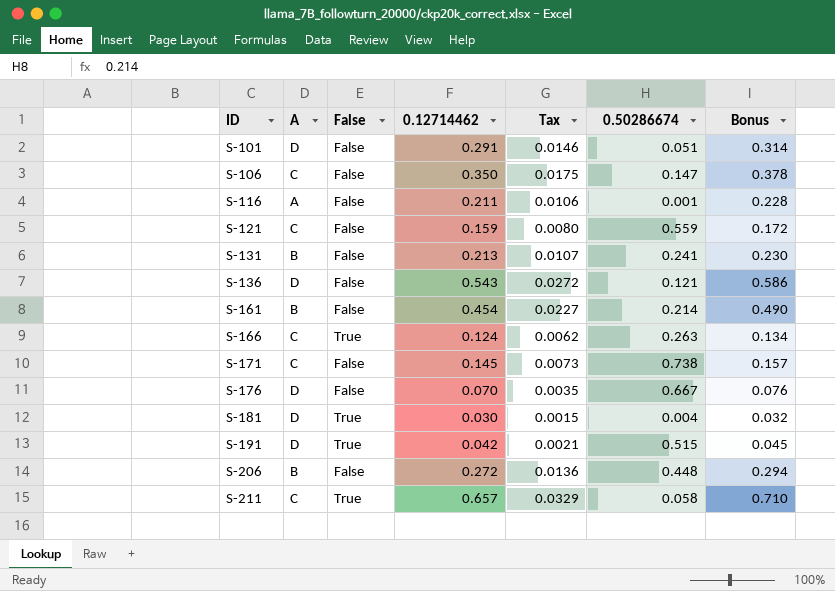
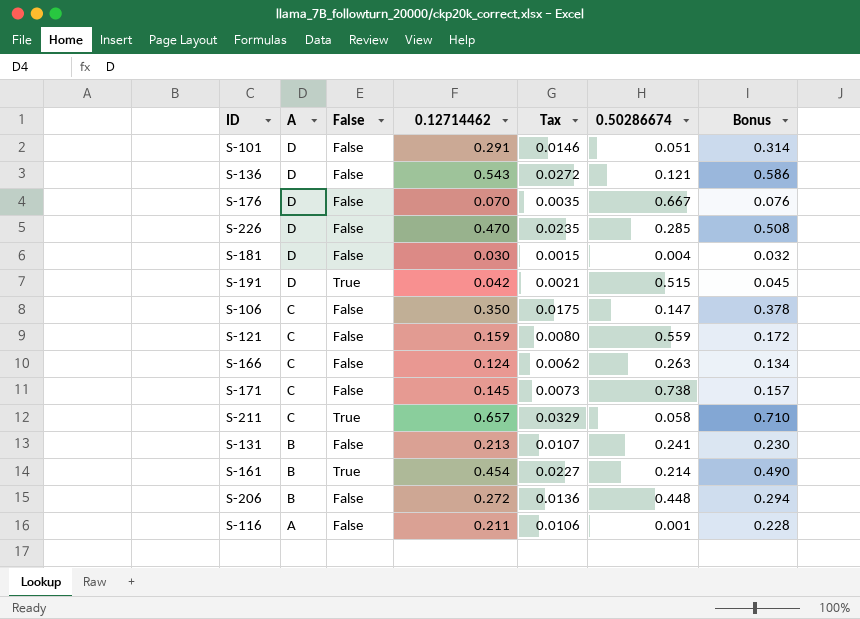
row order: ID ascending -> A descending
row S-226: none -> D | False | 0.470 | 0.0235 | 0.285 | 0.508
S-181 | False: True -> False
S-166 | False: True -> False
S-161 | False: False -> True

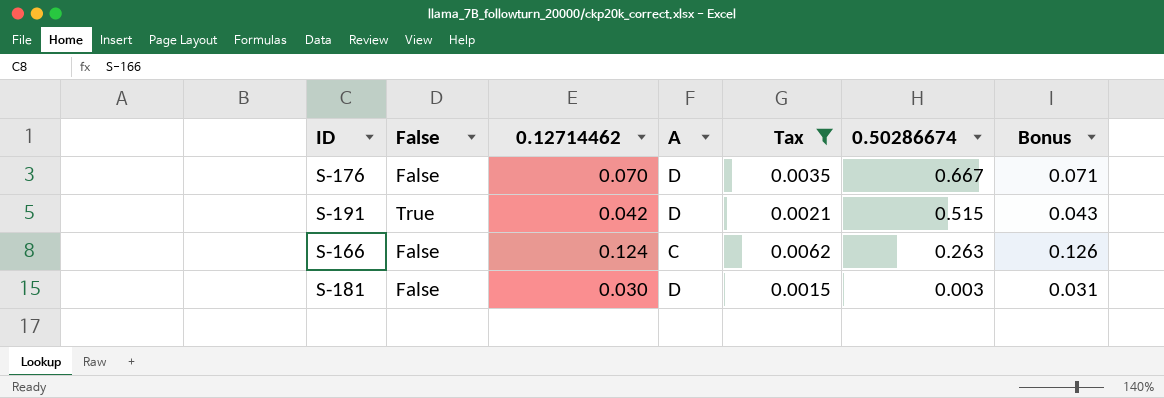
filter: none -> Tax <= 0.0062
row order: A descending -> 0.50286674 descending
column A | position: 2 -> 4
column Bonus | formula: [0.12714462] * 1.08 -> [0.12714462] * 1.02
S-181 | 0.50286674: 0.004 -> 0.003

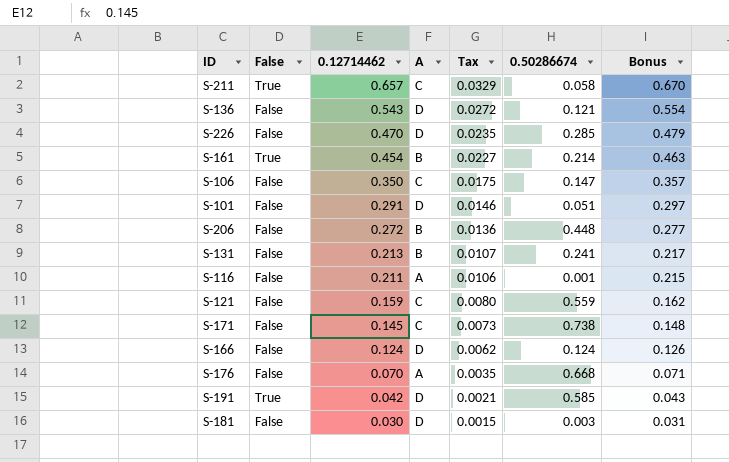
filter: Tax <= 0.0062 -> none
row order: 0.50286674 descending -> 0.12714462 descending
S-166 | A: C -> D
S-166 | 0.50286674: 0.263 -> 0.124
S-176 | A: D -> A
S-176 | 0.50286674: 0.667 -> 0.668
S-191 | 0.50286674: 0.515 -> 0.585

